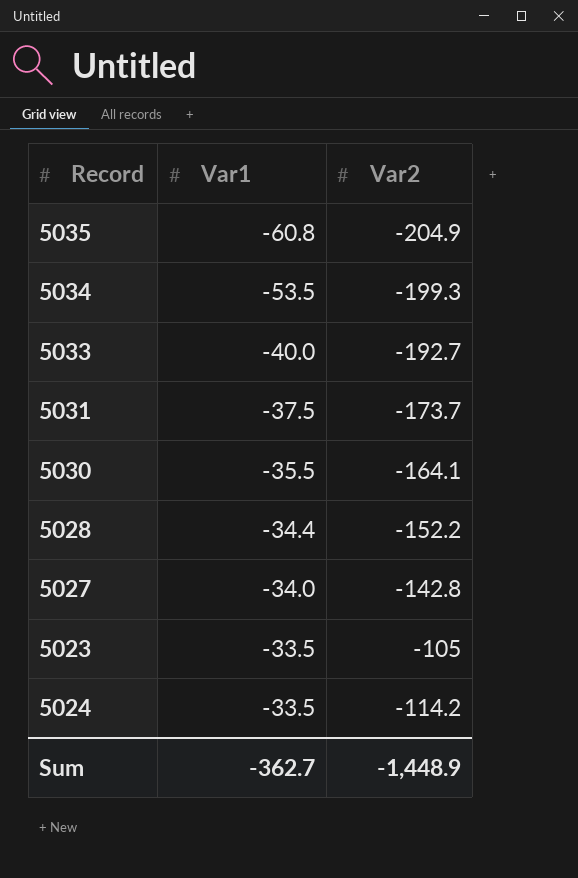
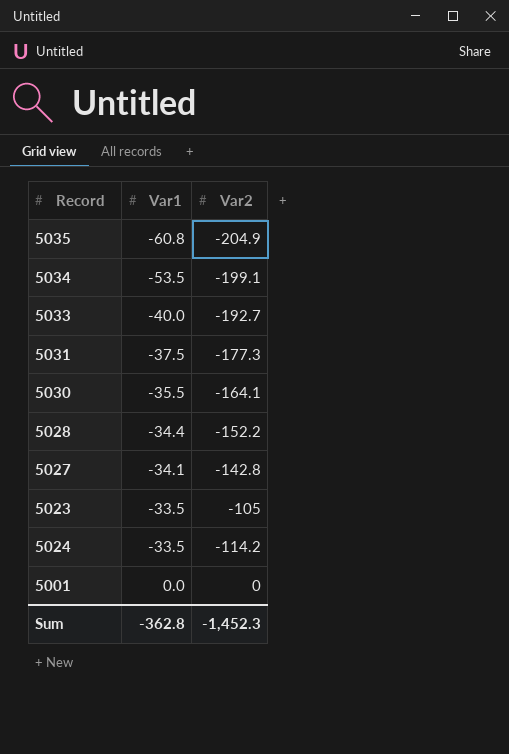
5034 | Var2: -199.3 -> -199.1
5031 | Var2: -173.7 -> -177.3
5027 | Var1: -34.0 -> -34.1
row 5001: none -> 0.0 | 0
Sum | Var1: -362.7 -> -362.8
Sum | Var2: -1,448.9 -> -1,452.3

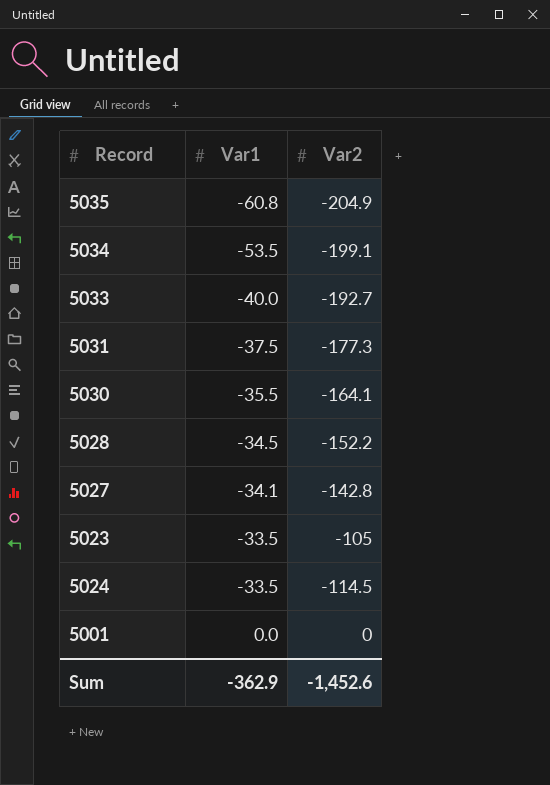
5028 | Var1: -34.4 -> -34.5
5024 | Var2: -114.2 -> -114.5
Sum | Var1: -362.8 -> -362.9
Sum | Var2: -1,452.3 -> -1,452.6

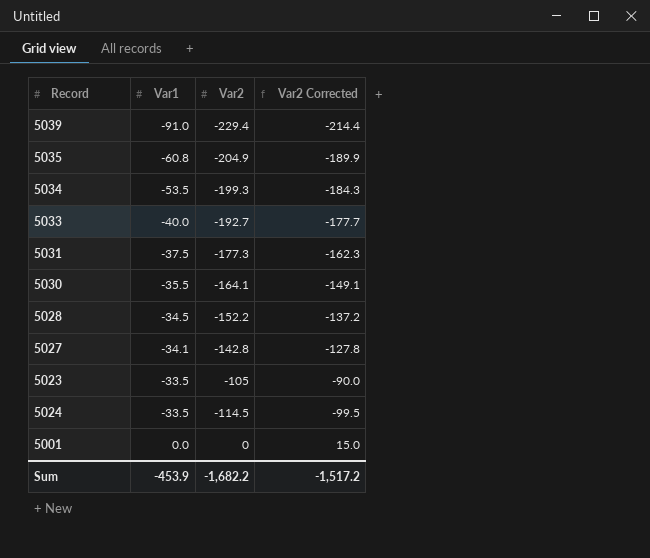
column Var2 Corrected | formula: none -> [Var2] + 15
row 5039: none -> -91.0 | -229.4 | -214.4
5034 | Var2: -199.1 -> -199.3
Sum | Var1: -362.9 -> -453.9
Sum | Var2: -1,452.6 -> -1,682.2

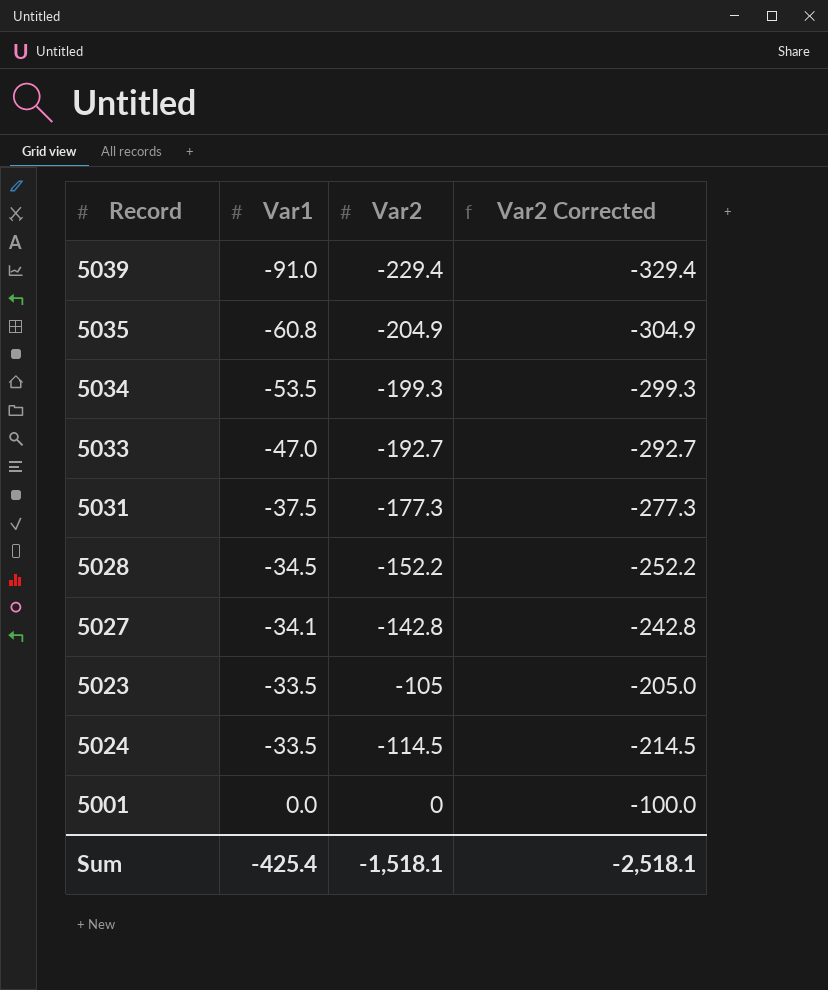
column Var2 Corrected | formula: [Var2] + 15 -> [Var2] - 100
row 5030: -35.5 | -164.1 | -149.1 -> none
5033 | Var1: -40.0 -> -47.0
Sum | Var1: -453.9 -> -425.4
Sum | Var2: -1,682.2 -> -1,518.1
Sum | Var2 Corrected: -1,517.2 -> -2,518.1

